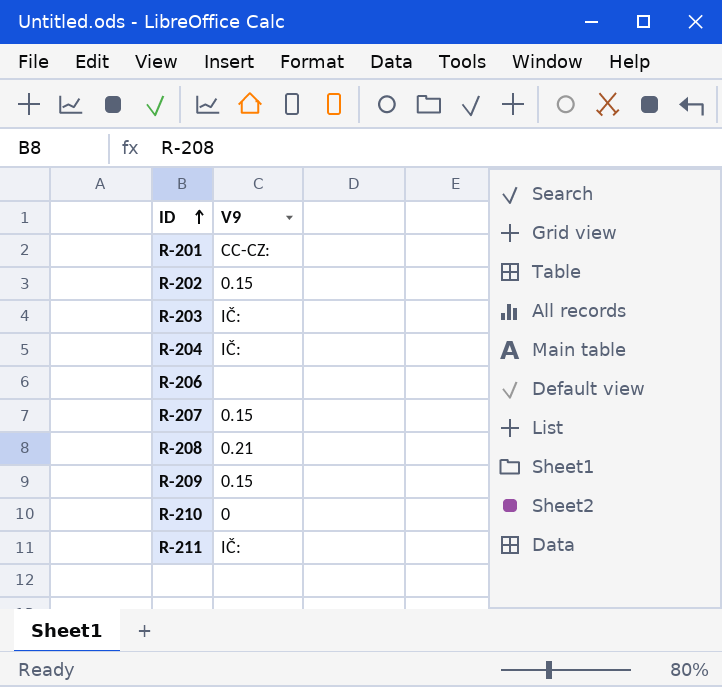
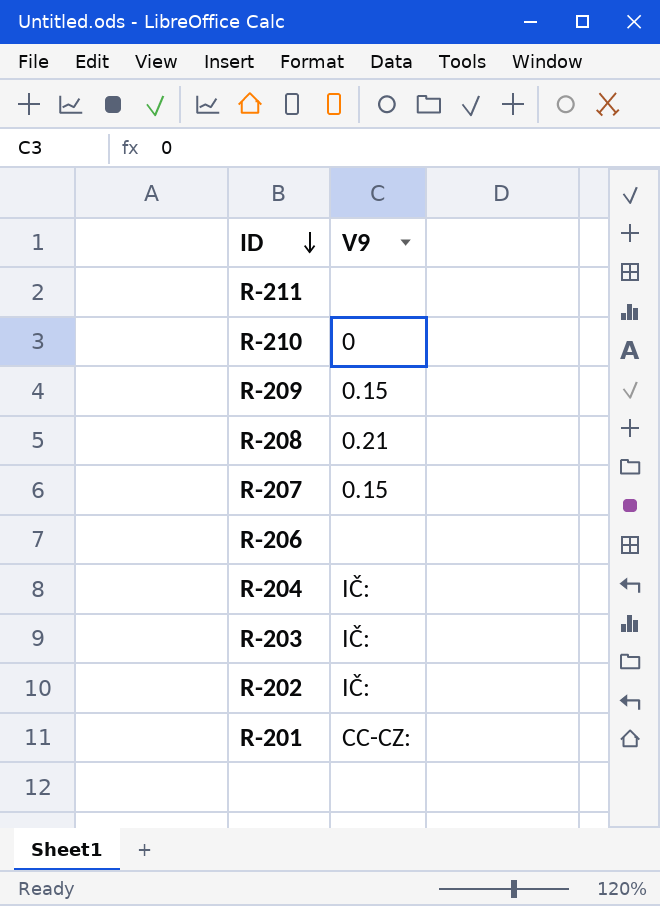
row order: ID ascending -> ID descending
R-211 | V9: IČ: -> none
R-202 | V9: 0.15 -> IČ:

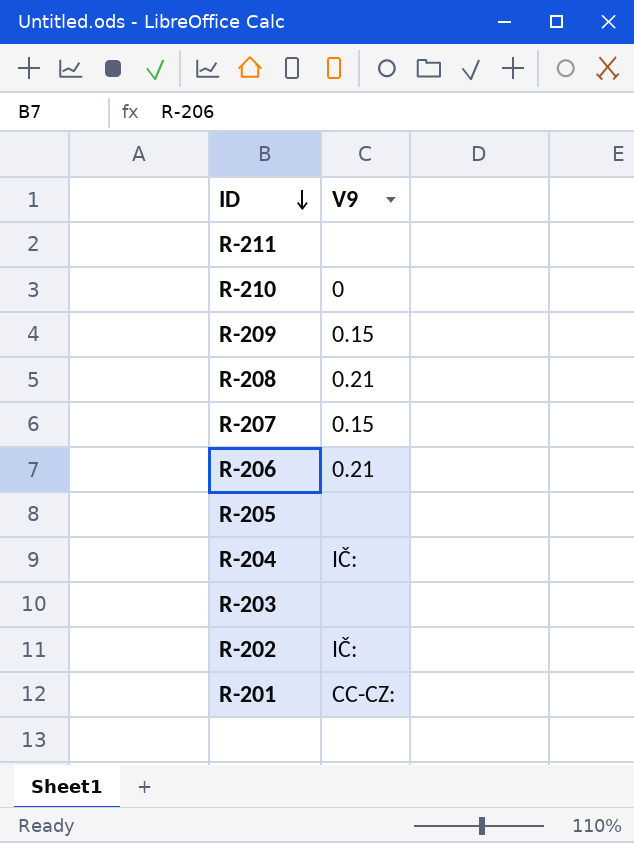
R-206 | V9: none -> 0.21
row R-205: none -> none
R-203 | V9: IČ: -> none

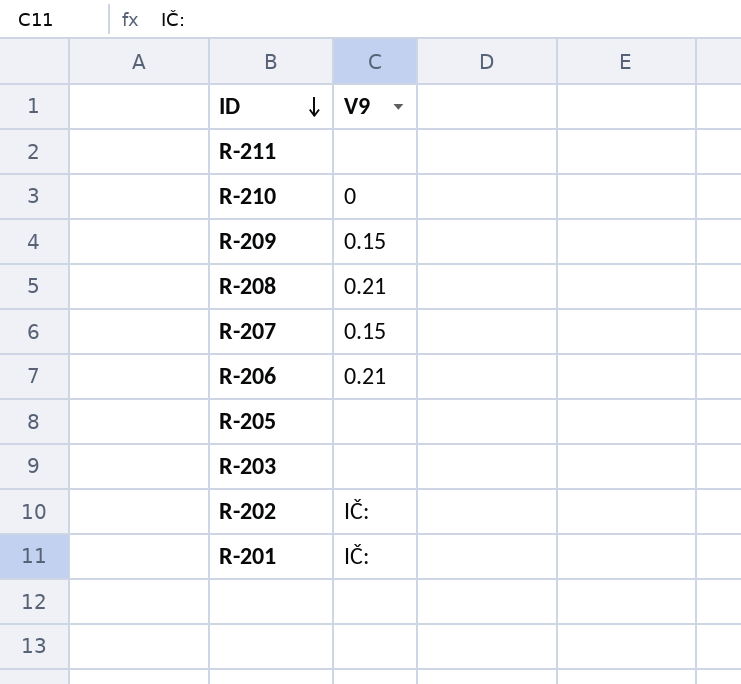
row R-204: IČ: -> none
R-201 | V9: CC-CZ: -> IČ:

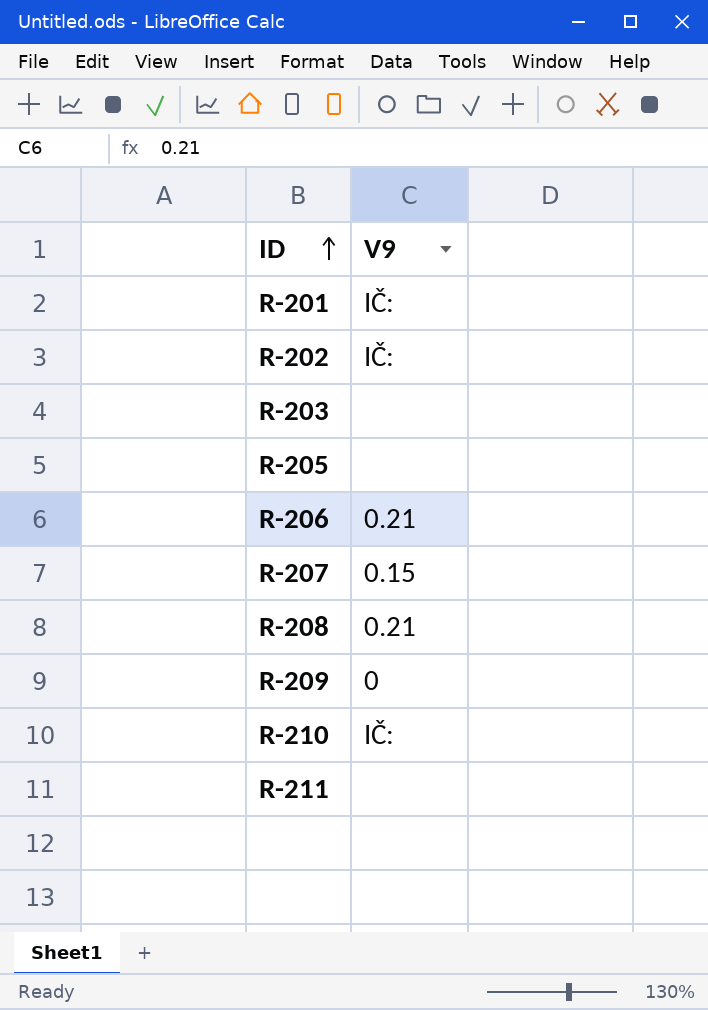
row order: ID descending -> ID ascending
R-209 | V9: 0.15 -> 0
R-210 | V9: 0 -> IČ:

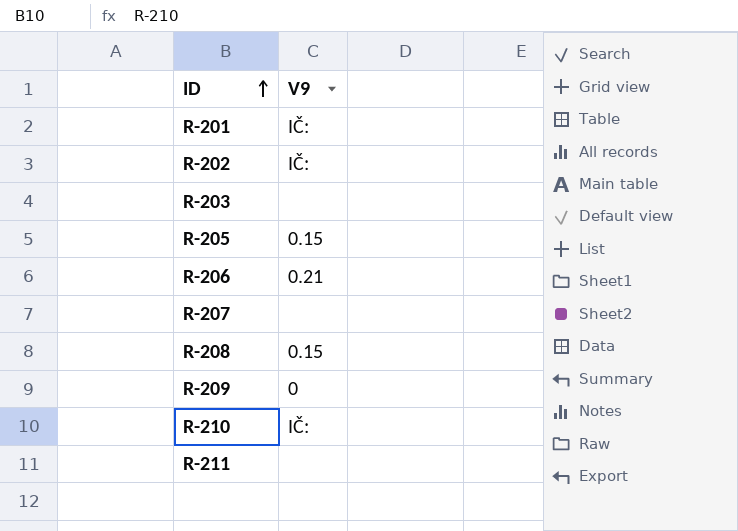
R-205 | V9: none -> 0.15
R-207 | V9: 0.15 -> none
R-208 | V9: 0.21 -> 0.15

